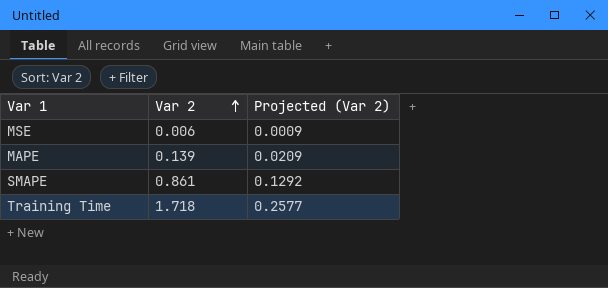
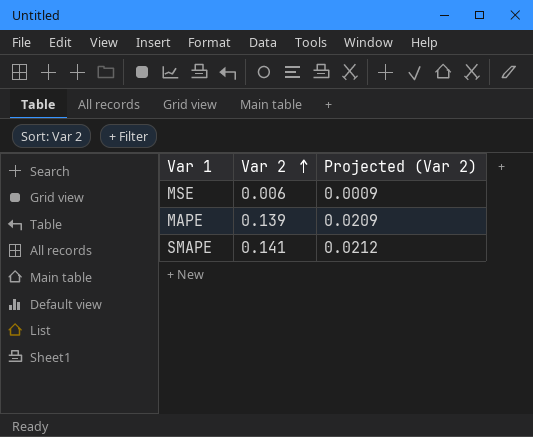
row Training Time: 1.718 | 0.2577 -> none
SMAPE | Var 2: 0.861 -> 0.141
SMAPE | Projected (Var 2): 0.1292 -> 0.0212

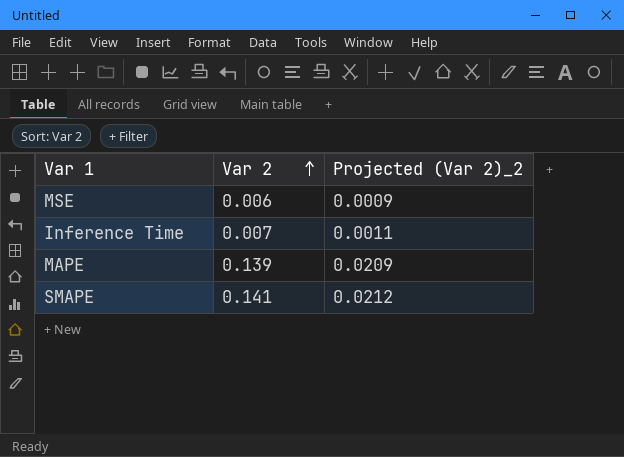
column name: Projected (Var 2) -> Projected (Var 2)_2
row Inference Time: none -> 0.007 | 0.0011

